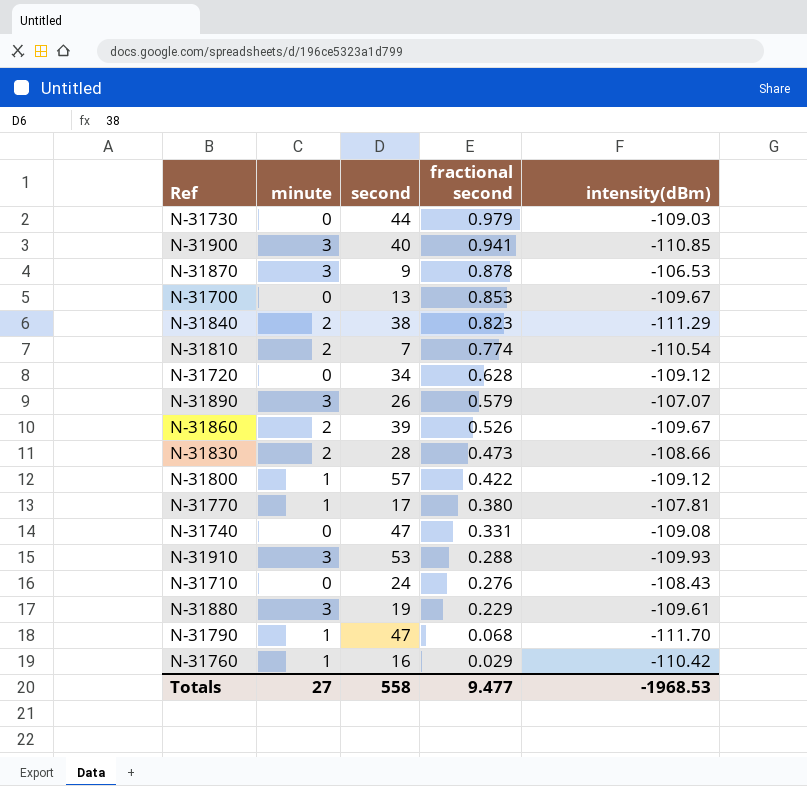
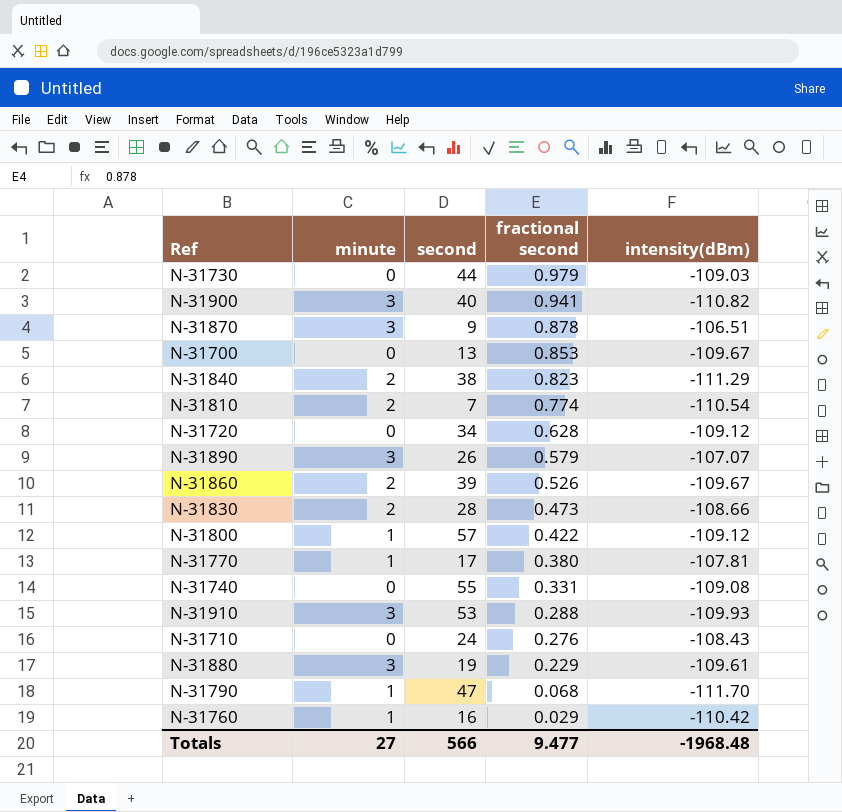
N-31900 | intensity(dBm): -110.85 -> -110.82
N-31870 | intensity(dBm): -106.53 -> -106.51
N-31740 | second: 47 -> 55
Totals | second: 558 -> 566
Totals | intensity(dBm): -1968.53 -> -1968.48

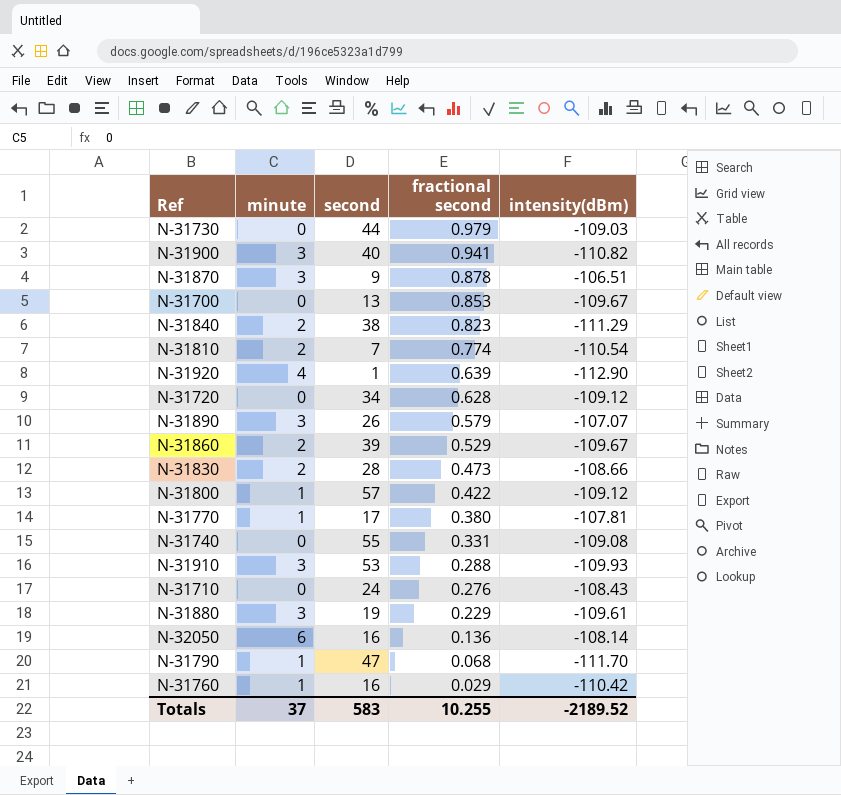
row N-31920: none -> 4 | 1 | 0.639 | -112.90
N-31860 | fractional second: 0.526 -> 0.529
row N-32050: none -> 6 | 16 | 0.136 | -108.14
Totals | minute: 27 -> 37
Totals | second: 566 -> 583
Totals | fractional second: 9.477 -> 10.255
Totals | intensity(dBm): -1968.48 -> -2189.52

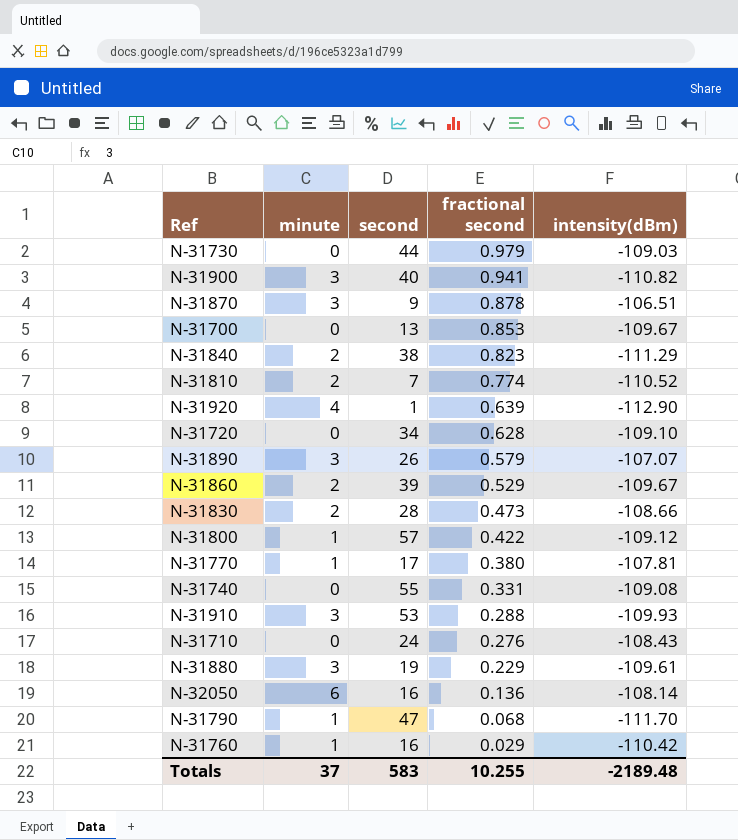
N-31810 | intensity(dBm): -110.54 -> -110.52
N-31720 | intensity(dBm): -109.12 -> -109.10
Totals | intensity(dBm): -2189.52 -> -2189.48

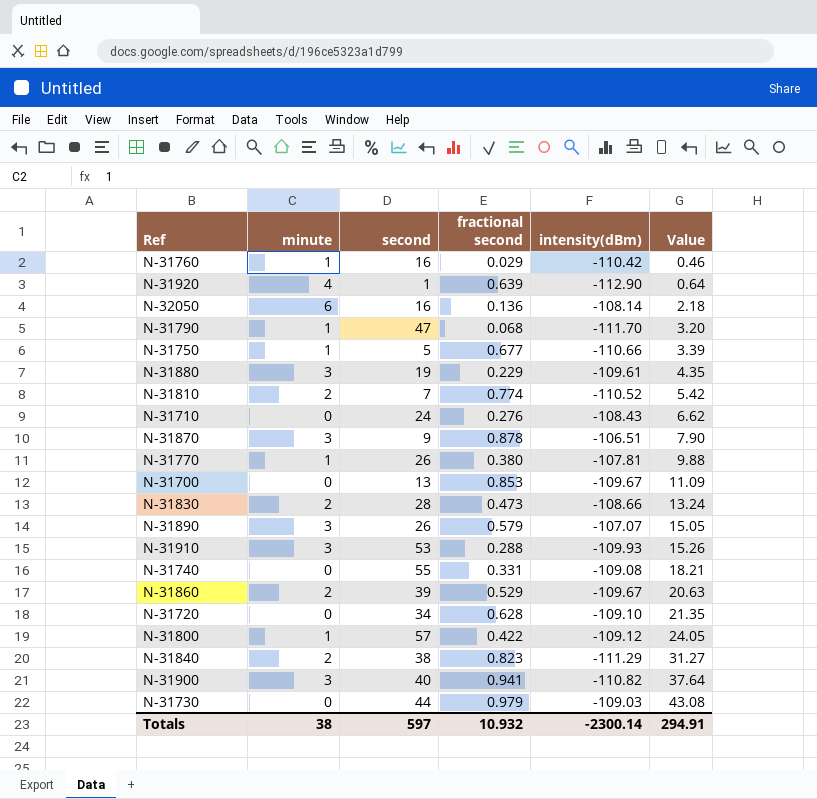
row order: fractional second descending -> Value ascending
column Value | formula: none -> [second] * [fractional second]
row N-31750: none -> 1 | 5 | 0.677 | -110.66 | 3.39
N-31770 | second: 17 -> 26
Totals | minute: 37 -> 38
Totals | second: 583 -> 597
Totals | fractional second: 10.255 -> 10.932
Totals | intensity(dBm): -2189.48 -> -2300.14

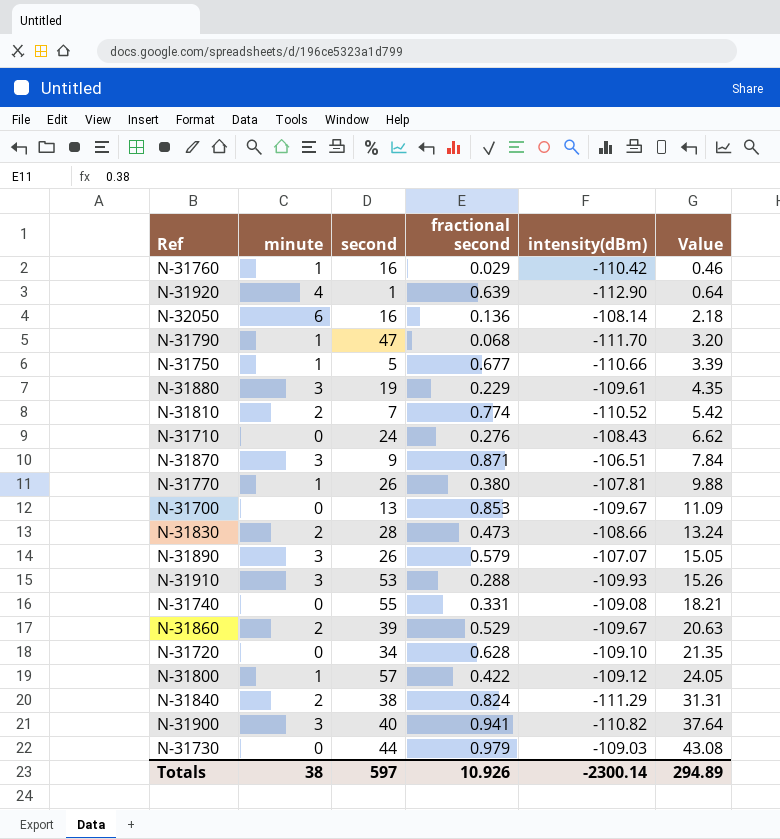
N-31870 | fractional second: 0.878 -> 0.871
N-31870 | Value: 7.90 -> 7.84
N-31840 | fractional second: 0.823 -> 0.824
N-31840 | Value: 31.27 -> 31.31
Totals | fractional second: 10.932 -> 10.926
Totals | Value: 294.91 -> 294.89

